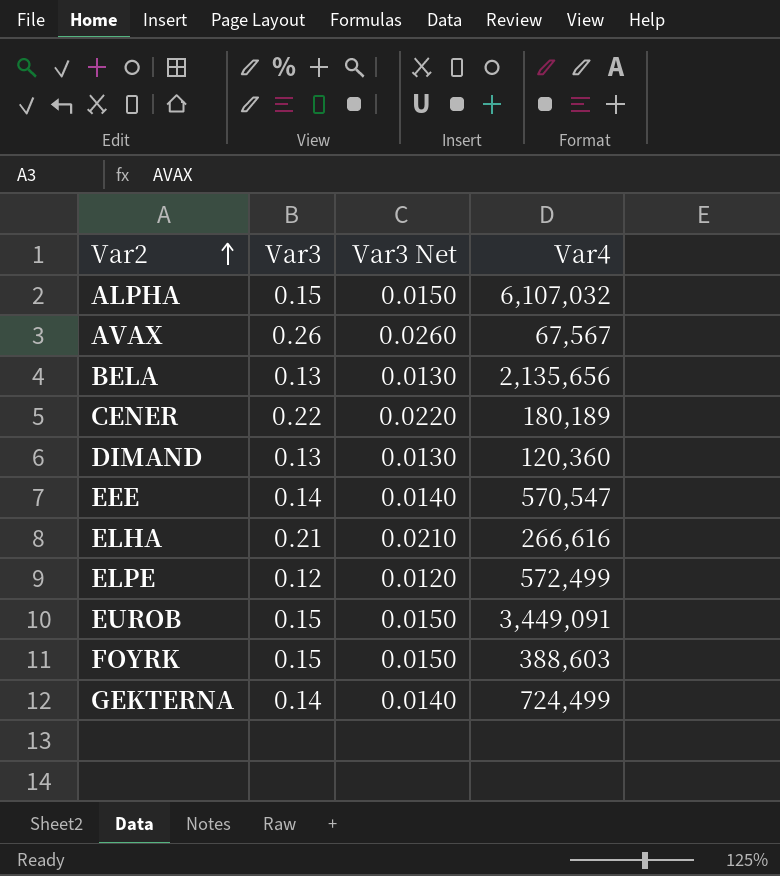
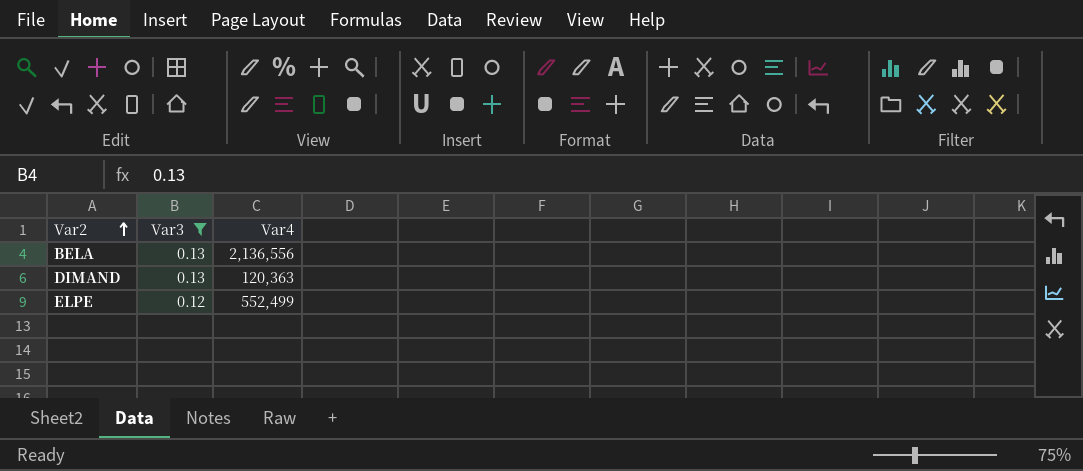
filter: none -> Var3 <= 0.13
column Var3 Net | formula: [Var3] * 0.1 -> none
BELA | Var4: 2,135,656 -> 2,136,556
DIMAND | Var4: 120,360 -> 120,363
ELPE | Var4: 572,499 -> 552,499

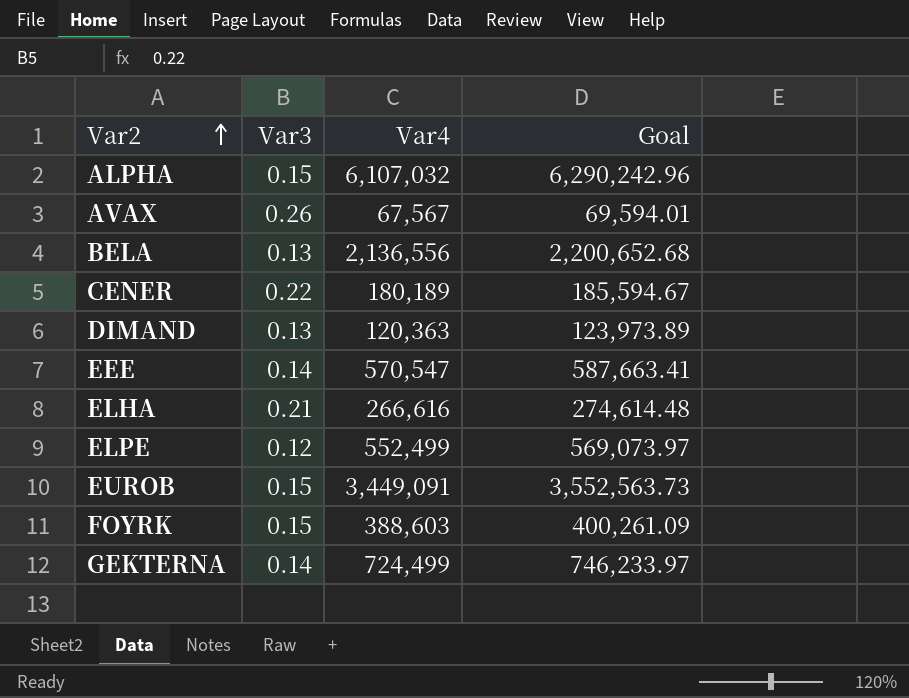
filter: Var3 <= 0.13 -> none
column Goal | formula: none -> [Var4] * 1.03

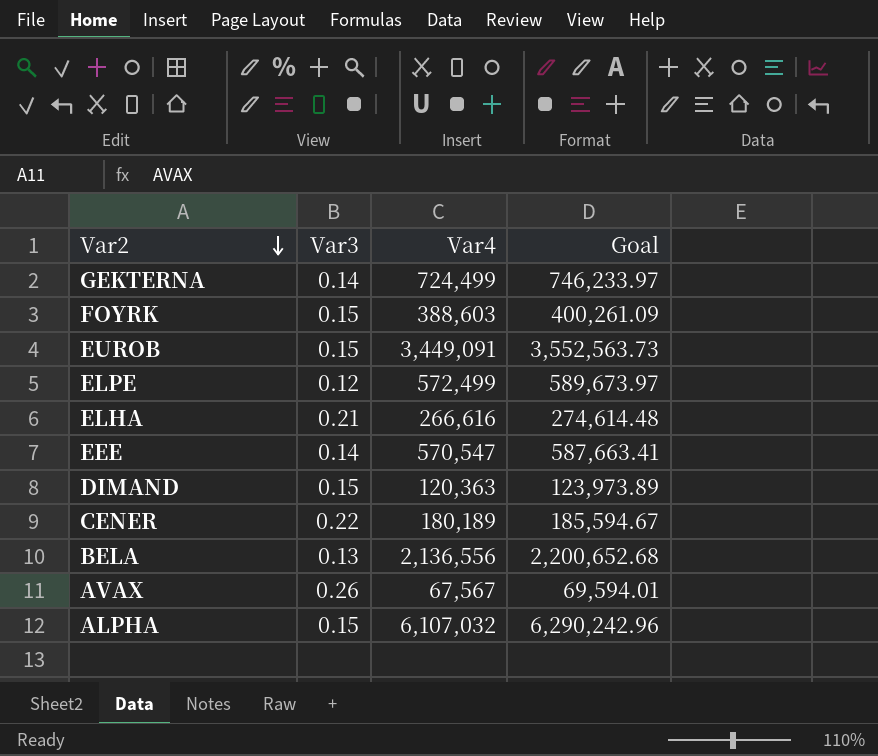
row order: Var2 ascending -> Var2 descending
ELPE | Var4: 552,499 -> 572,499
ELPE | Goal: 569,073.97 -> 589,673.97
DIMAND | Var3: 0.13 -> 0.15

